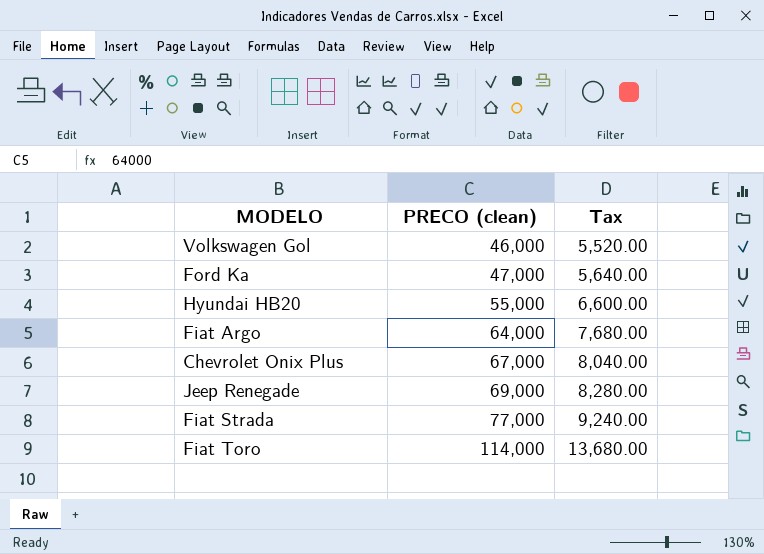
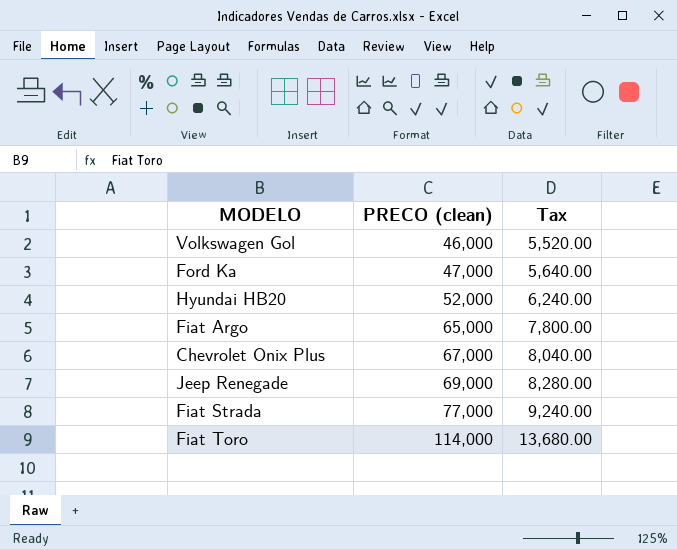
Hyundai HB20 | PRECO (clean): 55,000 -> 52,000
Hyundai HB20 | Tax: 6,600.00 -> 6,240.00
Fiat Argo | PRECO (clean): 64,000 -> 65,000
Fiat Argo | Tax: 7,680.00 -> 7,800.00

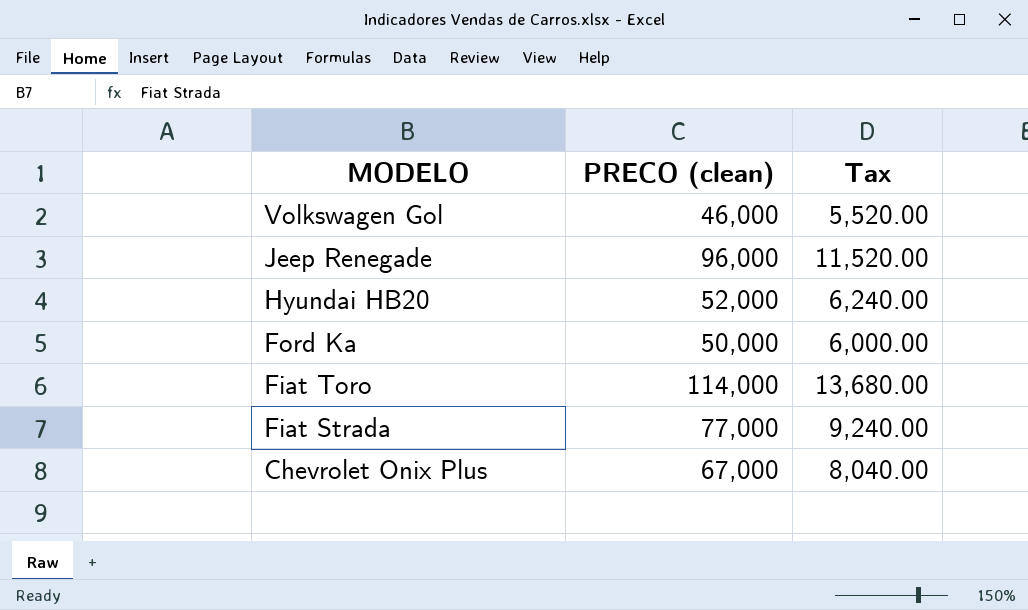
row order: PRECO (clean) ascending -> MODELO descending
row Fiat Argo: 65,000 | 7,800.00 -> none
Jeep Renegade | PRECO (clean): 69,000 -> 96,000
Jeep Renegade | Tax: 8,280.00 -> 11,520.00
Ford Ka | PRECO (clean): 47,000 -> 50,000
Ford Ka | Tax: 5,640.00 -> 6,000.00

